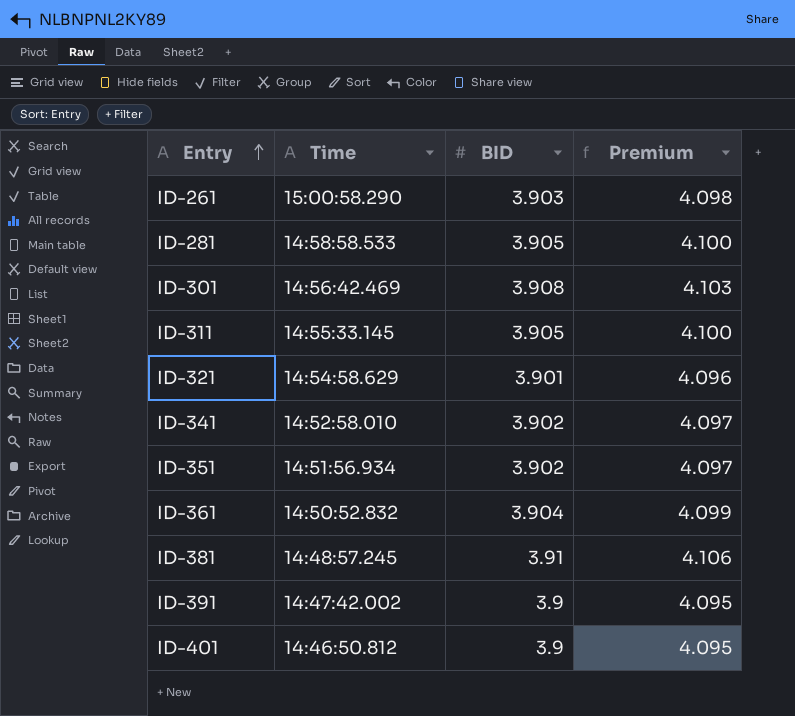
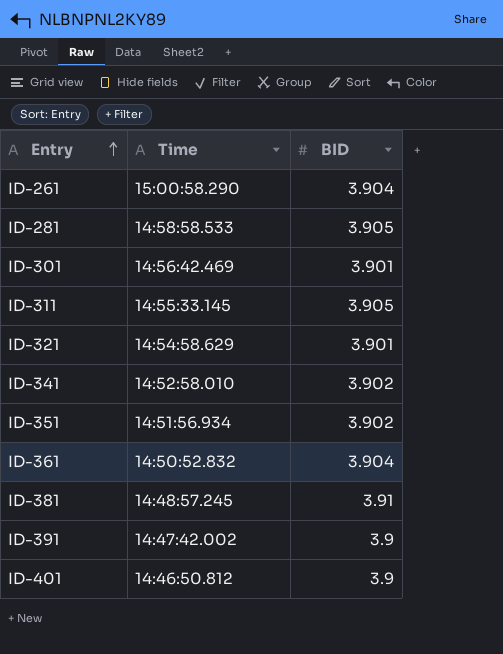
column Premium | formula: [BID] * 1.05 -> none
ID-261 | BID: 3.903 -> 3.904
ID-301 | BID: 3.908 -> 3.901

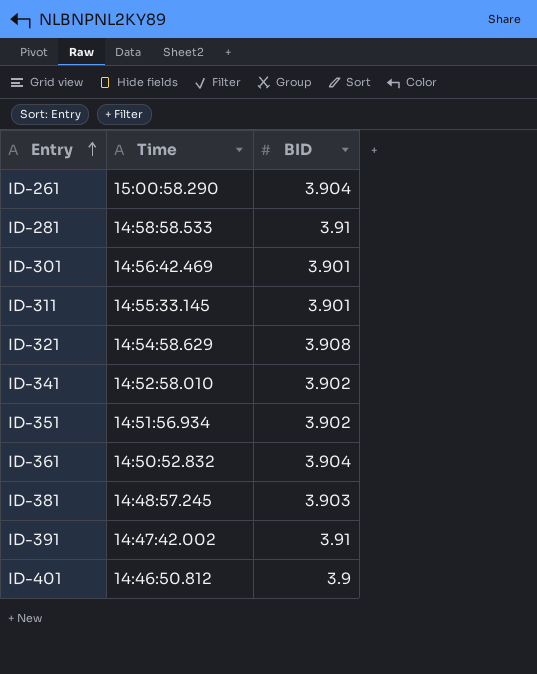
ID-281 | BID: 3.905 -> 3.91
ID-311 | BID: 3.905 -> 3.901
ID-321 | BID: 3.901 -> 3.908
ID-381 | BID: 3.91 -> 3.903
ID-391 | BID: 3.9 -> 3.91

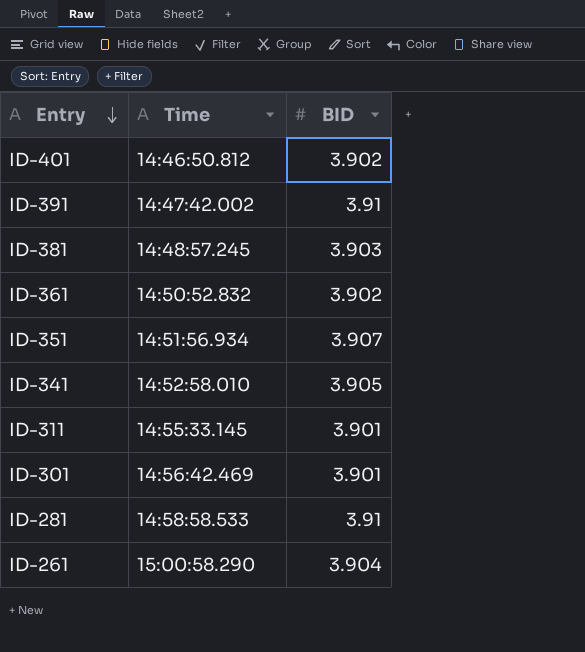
row order: Entry ascending -> Entry descending
row ID-321: 14:54:58.629 | 3.908 -> none
ID-401 | BID: 3.9 -> 3.902
ID-361 | BID: 3.904 -> 3.902
ID-351 | BID: 3.902 -> 3.907
ID-341 | BID: 3.902 -> 3.905

